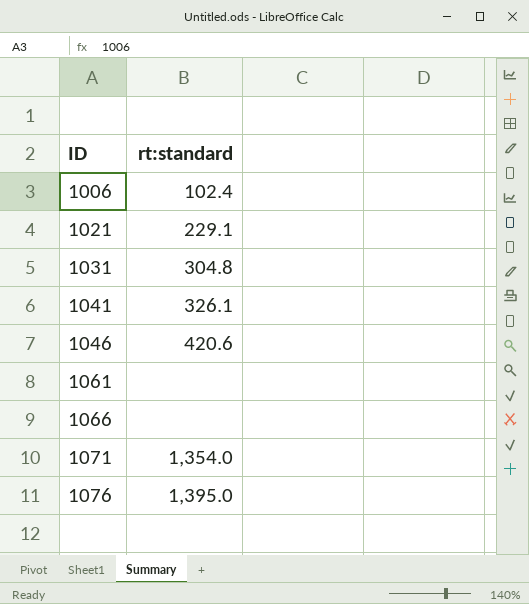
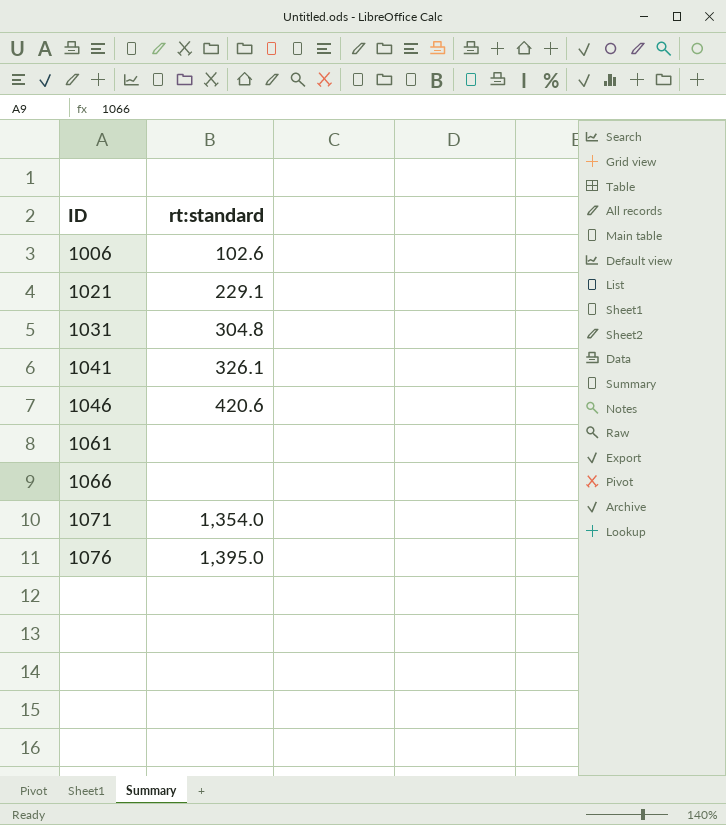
1006 | rt:standard: 102.4 -> 102.6

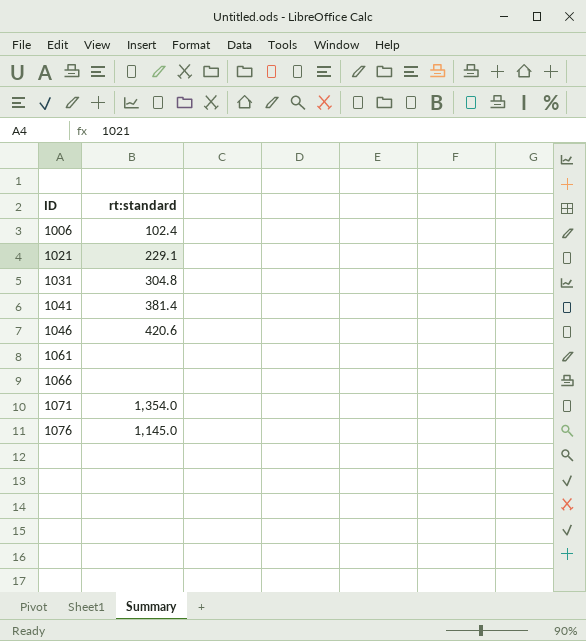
1006 | rt:standard: 102.6 -> 102.4
1041 | rt:standard: 326.1 -> 381.4
1076 | rt:standard: 1,395.0 -> 1,145.0

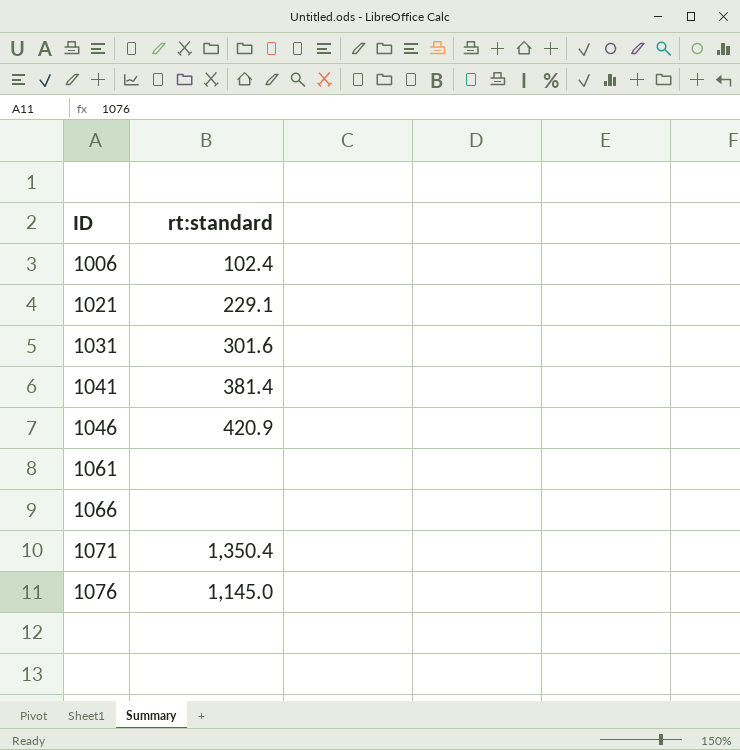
1031 | rt:standard: 304.8 -> 301.6
1046 | rt:standard: 420.6 -> 420.9
1071 | rt:standard: 1,354.0 -> 1,350.4

